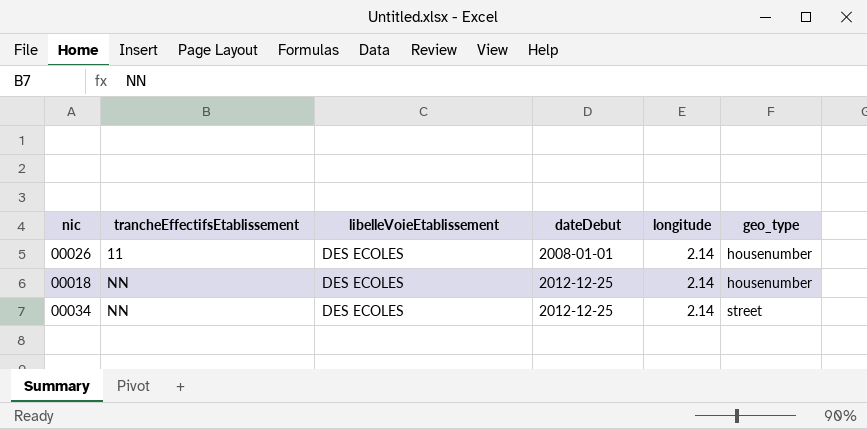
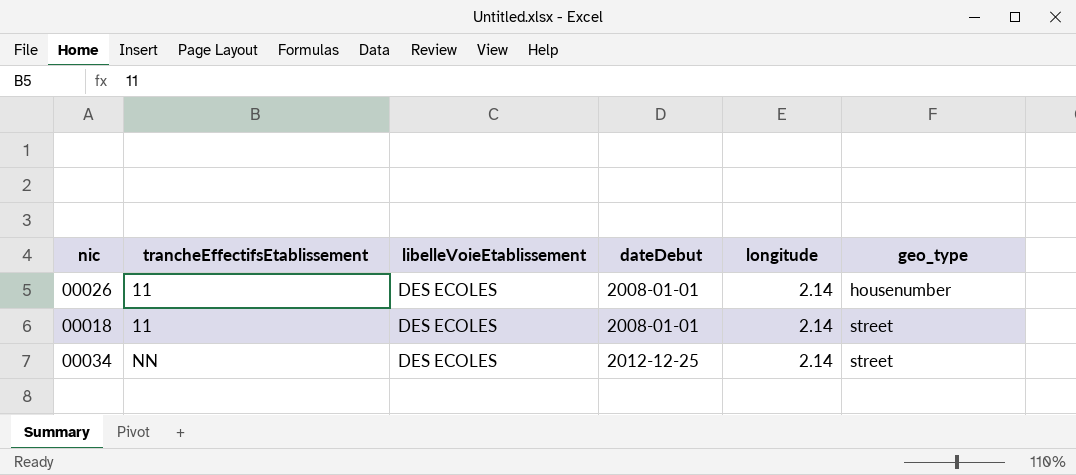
00018 | trancheEffectifsEtablissement: NN -> 11
00018 | dateDebut: 2012-12-25 -> 2008-01-01
00018 | geo_type: housenumber -> street

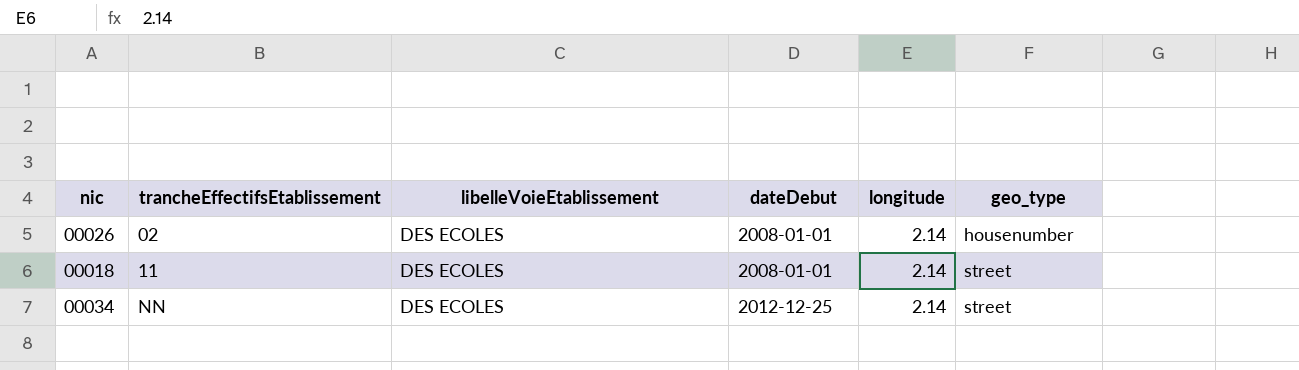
00026 | trancheEffectifsEtablissement: 11 -> 02

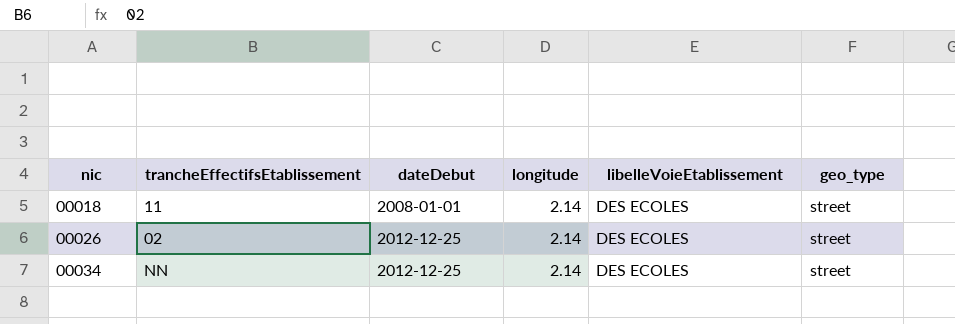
row order: trancheEffectifsEtablissement ascending -> nic ascending
column libelleVoieEtablissement | position: 3 -> 5
00026 | dateDebut: 2008-01-01 -> 2012-12-25
00026 | geo_type: housenumber -> street

